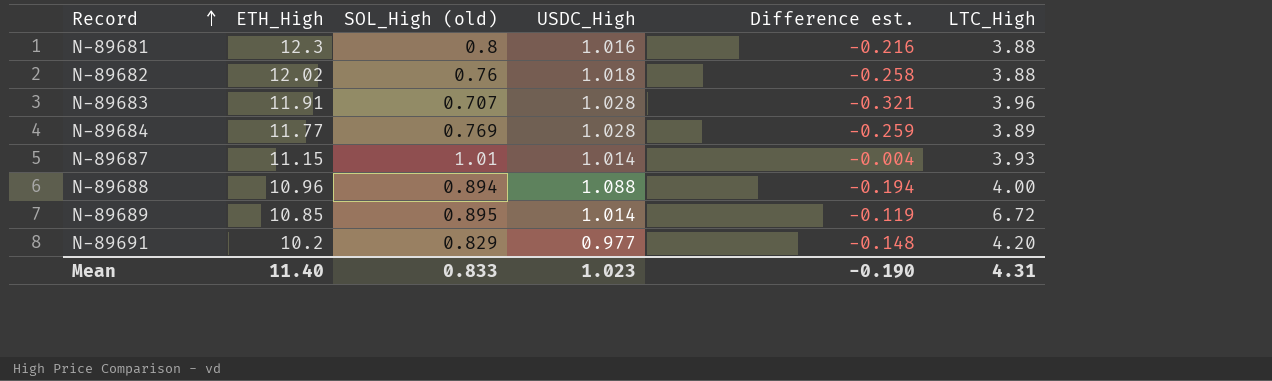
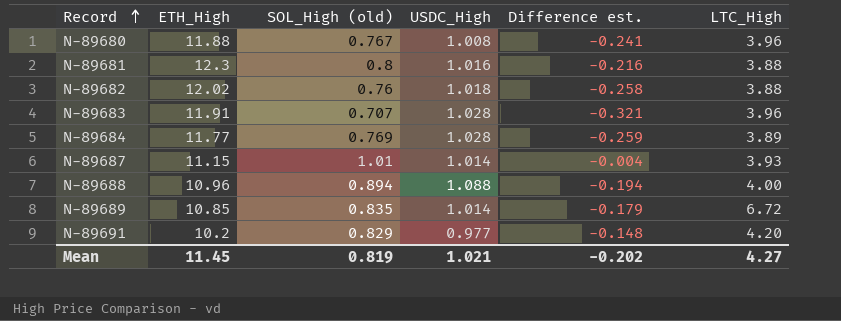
row N-89680: none -> 11.88 | 0.767 | 1.008 | -0.241 | 3.96
N-89689 | SOL_High (old): 0.895 -> 0.835
N-89689 | Difference est.: -0.119 -> -0.179
Mean | ETH_High: 11.40 -> 11.45
Mean | SOL_High (old): 0.833 -> 0.819
Mean | USDC_High: 1.023 -> 1.021
Mean | Difference est.: -0.190 -> -0.202
Mean | LTC_High: 4.31 -> 4.27

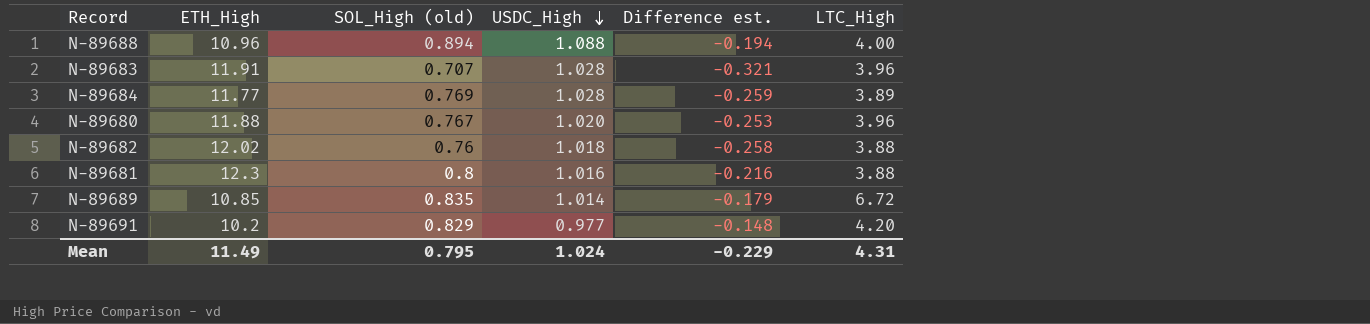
row order: Record ascending -> USDC_High descending
row N-89687: 11.15 | 1.01 | 1.014 | -0.004 | 3.93 -> none
N-89680 | USDC_High: 1.008 -> 1.020
N-89680 | Difference est.: -0.241 -> -0.253
Mean | ETH_High: 11.45 -> 11.49
Mean | SOL_High (old): 0.819 -> 0.795
Mean | USDC_High: 1.021 -> 1.024
Mean | Difference est.: -0.202 -> -0.229
Mean | LTC_High: 4.27 -> 4.31

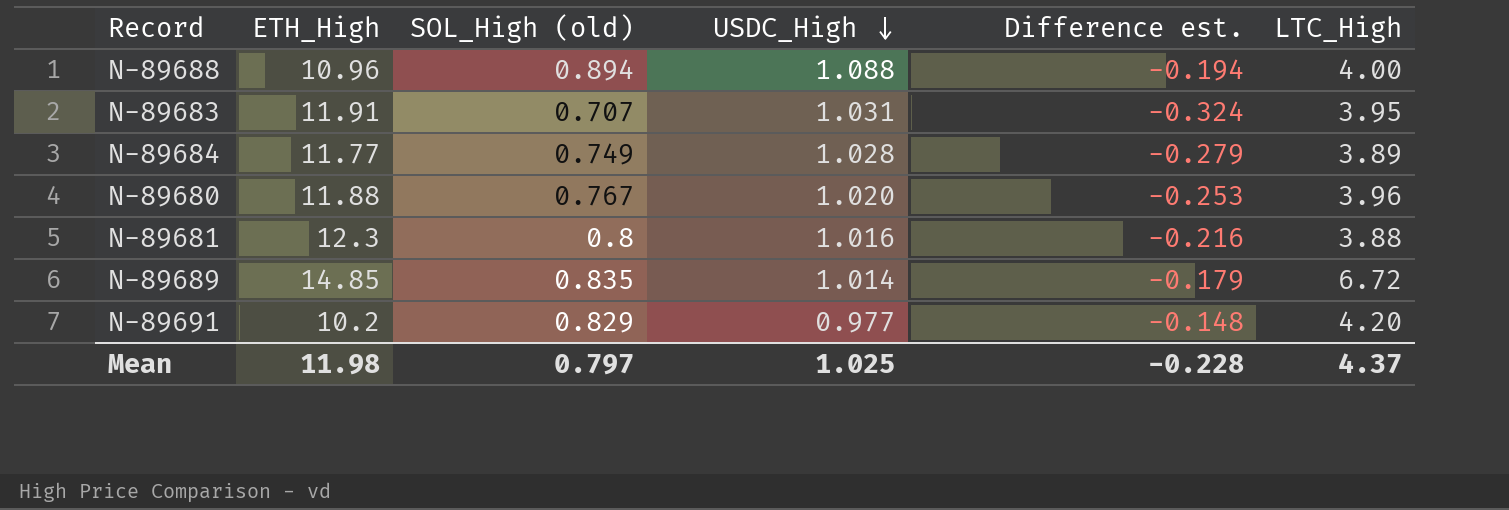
row N-89682: 12.02 | 0.76 | 1.018 | -0.258 | 3.88 -> none
N-89683 | USDC_High: 1.028 -> 1.031
N-89683 | Difference est.: -0.321 -> -0.324
N-89683 | LTC_High: 3.96 -> 3.95
N-89684 | SOL_High (old): 0.769 -> 0.749
N-89684 | Difference est.: -0.259 -> -0.279
N-89689 | ETH_High: 10.85 -> 14.85
Mean | ETH_High: 11.49 -> 11.98
Mean | SOL_High (old): 0.795 -> 0.797
Mean | USDC_High: 1.024 -> 1.025
Mean | Difference est.: -0.229 -> -0.228
Mean | LTC_High: 4.31 -> 4.37

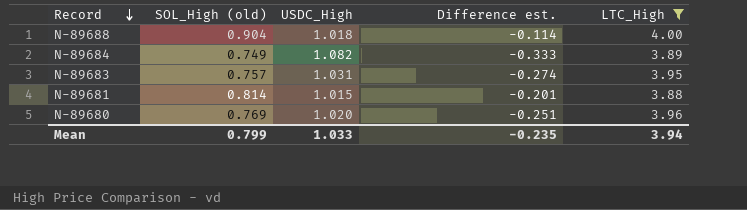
filter: none -> LTC_High <= 4.00
row order: USDC_High descending -> Record descending
column ETH_High | position: 2 -> none
N-89688 | SOL_High (old): 0.894 -> 0.904
N-89688 | USDC_High: 1.088 -> 1.018
N-89688 | Difference est.: -0.194 -> -0.114
N-89684 | USDC_High: 1.028 -> 1.082
N-89684 | Difference est.: -0.279 -> -0.333
N-89683 | SOL_High (old): 0.707 -> 0.757
N-89683 | Difference est.: -0.324 -> -0.274
N-89681 | SOL_High (old): 0.8 -> 0.814
N-89681 | USDC_High: 1.016 -> 1.015
N-89681 | Difference est.: -0.216 -> -0.201
N-89680 | SOL_High (old): 0.767 -> 0.769
N-89680 | Difference est.: -0.253 -> -0.251
Mean | SOL_High (old): 0.797 -> 0.799
Mean | USDC_High: 1.025 -> 1.033
Mean | Difference est.: -0.228 -> -0.235
Mean | LTC_High: 4.37 -> 3.94

